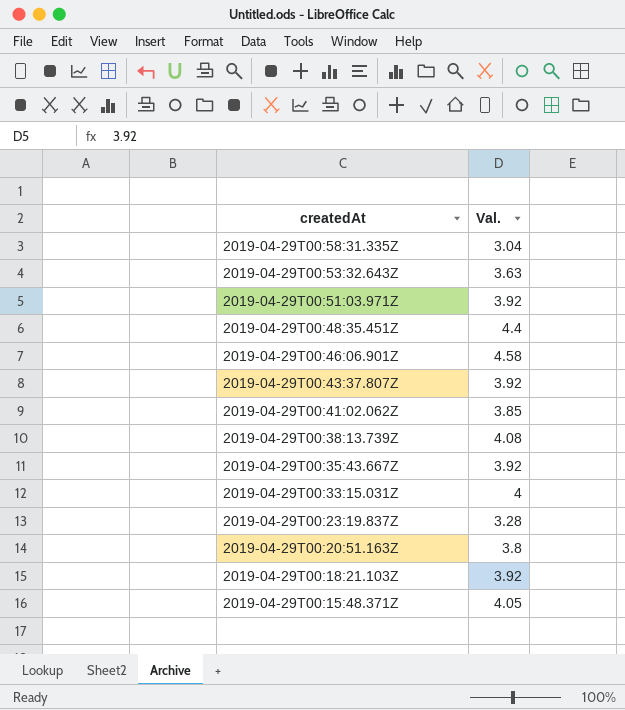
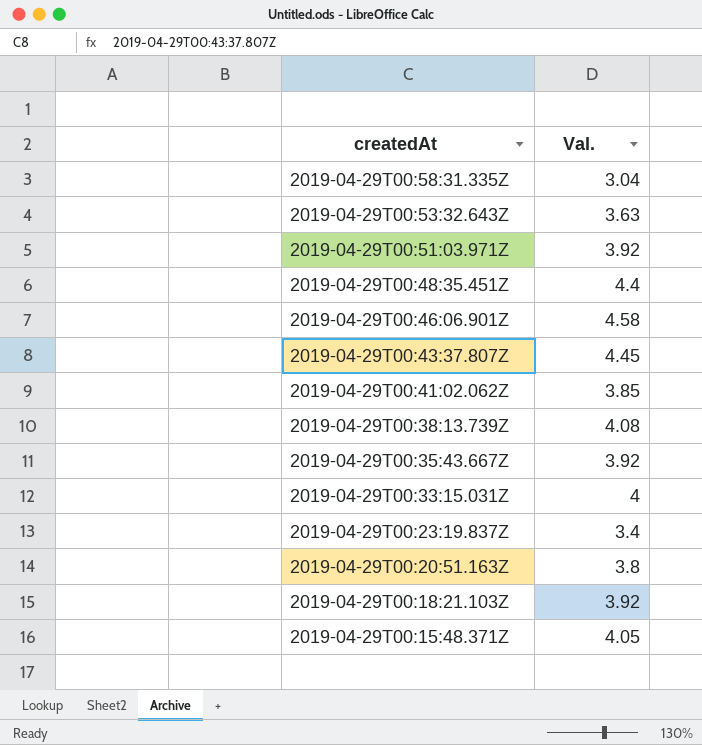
2019-04-29T00:43:37.807Z | Val.: 3.92 -> 4.45
2019-04-29T00:23:19.837Z | Val.: 3.28 -> 3.4

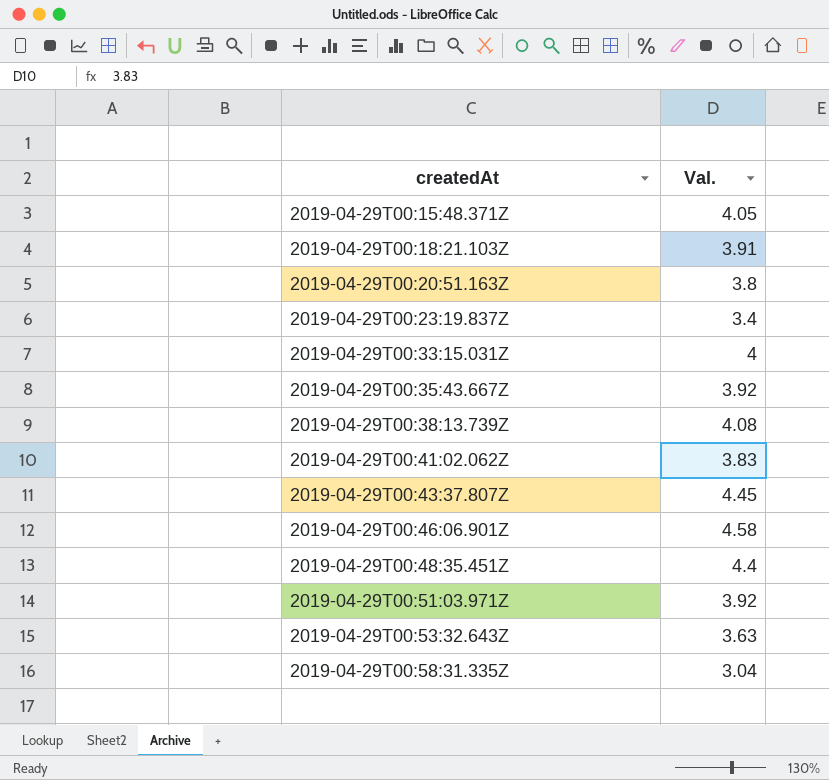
row order: createdAt descending -> createdAt ascending
2019-04-29T00:18:21.103Z | Val.: 3.92 -> 3.91
2019-04-29T00:41:02.062Z | Val.: 3.85 -> 3.83

